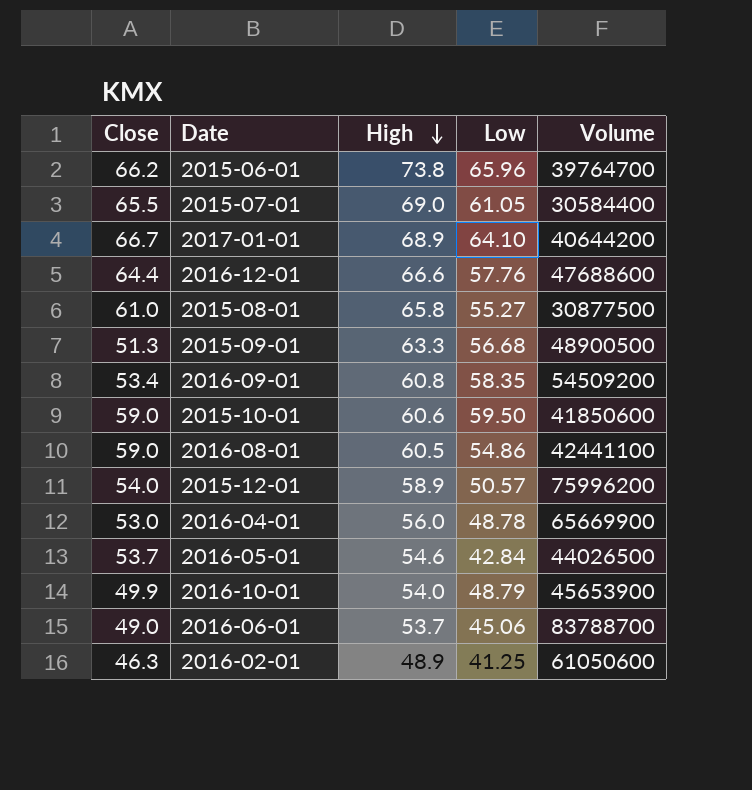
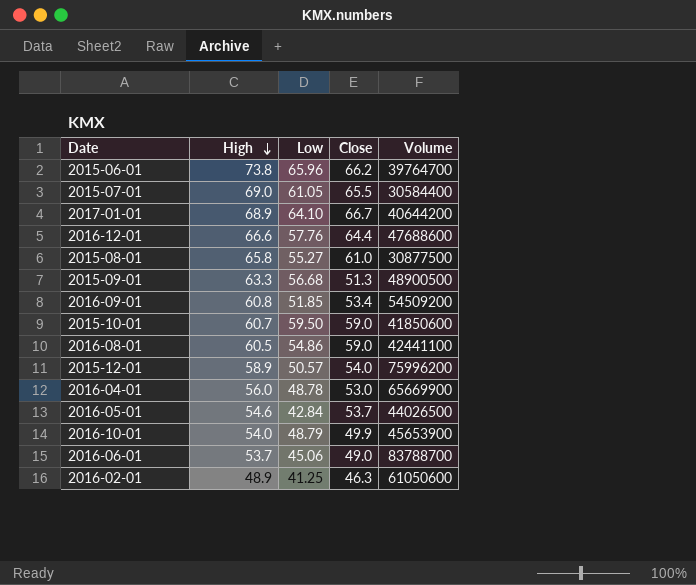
column Close | position: 1 -> 4
2016-09-01 | Low: 58.35 -> 51.85
2015-10-01 | High: 60.6 -> 60.7

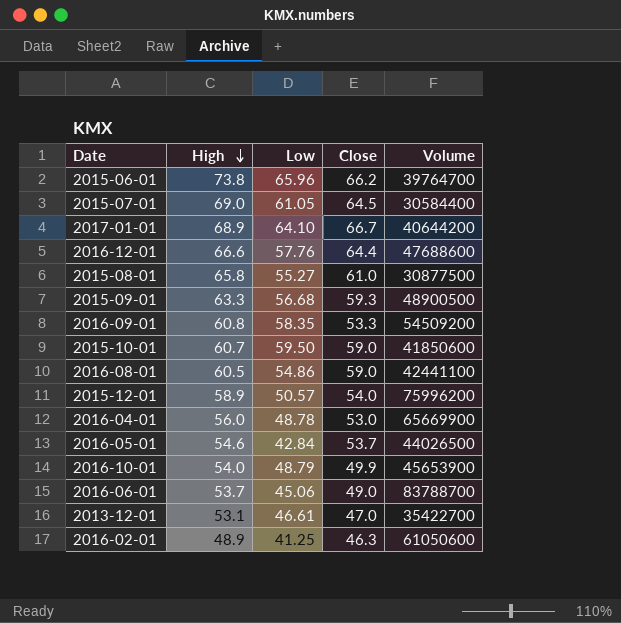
2015-07-01 | Close: 65.5 -> 64.5
2015-09-01 | Close: 51.3 -> 59.3
2016-09-01 | Low: 51.85 -> 58.35
2016-09-01 | Close: 53.4 -> 53.3
row 2013-12-01: none -> 53.1 | 46.61 | 47.0 | 35422700

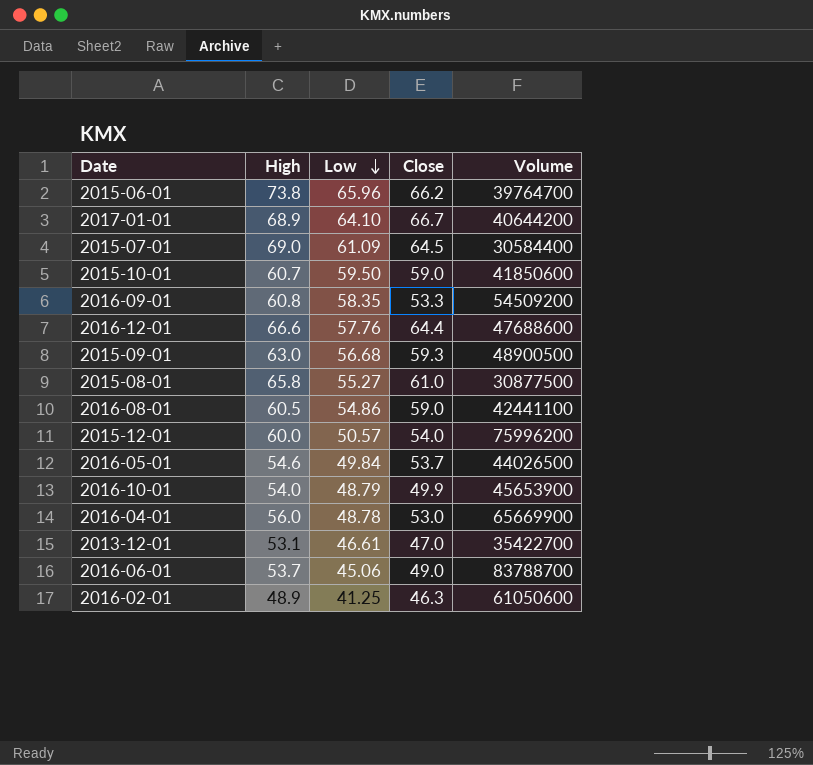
row order: High descending -> Low descending
2015-07-01 | Low: 61.05 -> 61.09
2015-09-01 | High: 63.3 -> 63.0
2015-12-01 | High: 58.9 -> 60.0
2016-05-01 | Low: 42.84 -> 49.84

